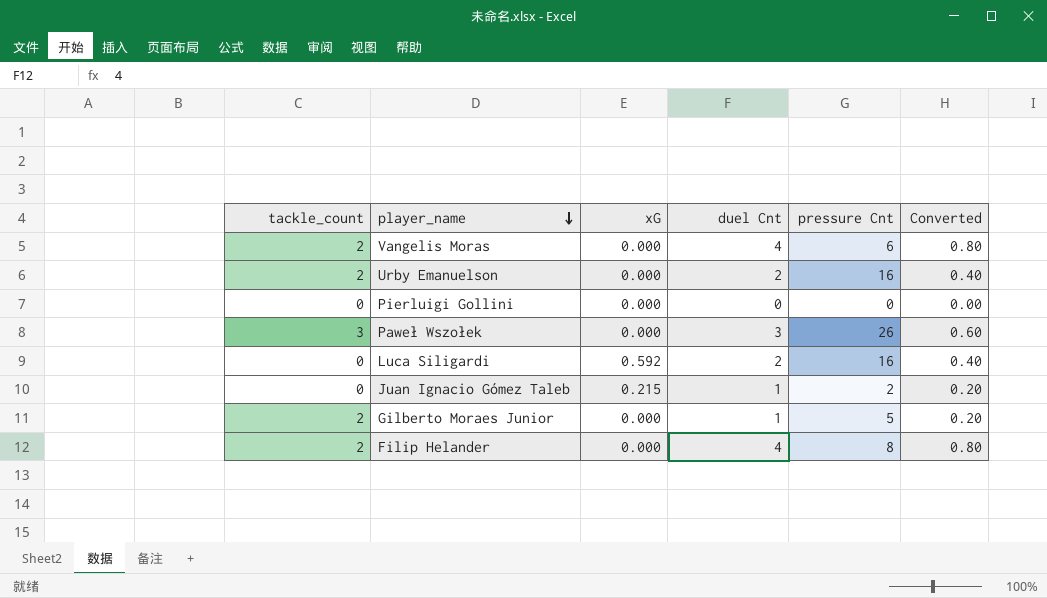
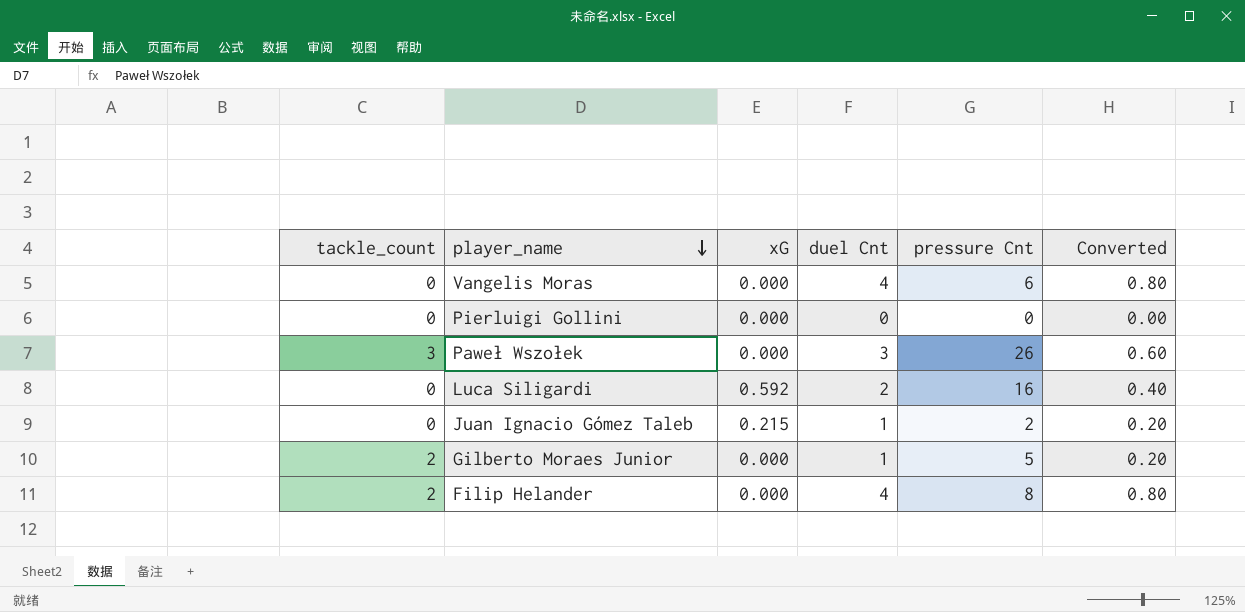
row Urby Emanuelson: 2 | 0.000 | 2 | 16 | 0.40 -> none
Vangelis Moras | tackle_count: 2 -> 0

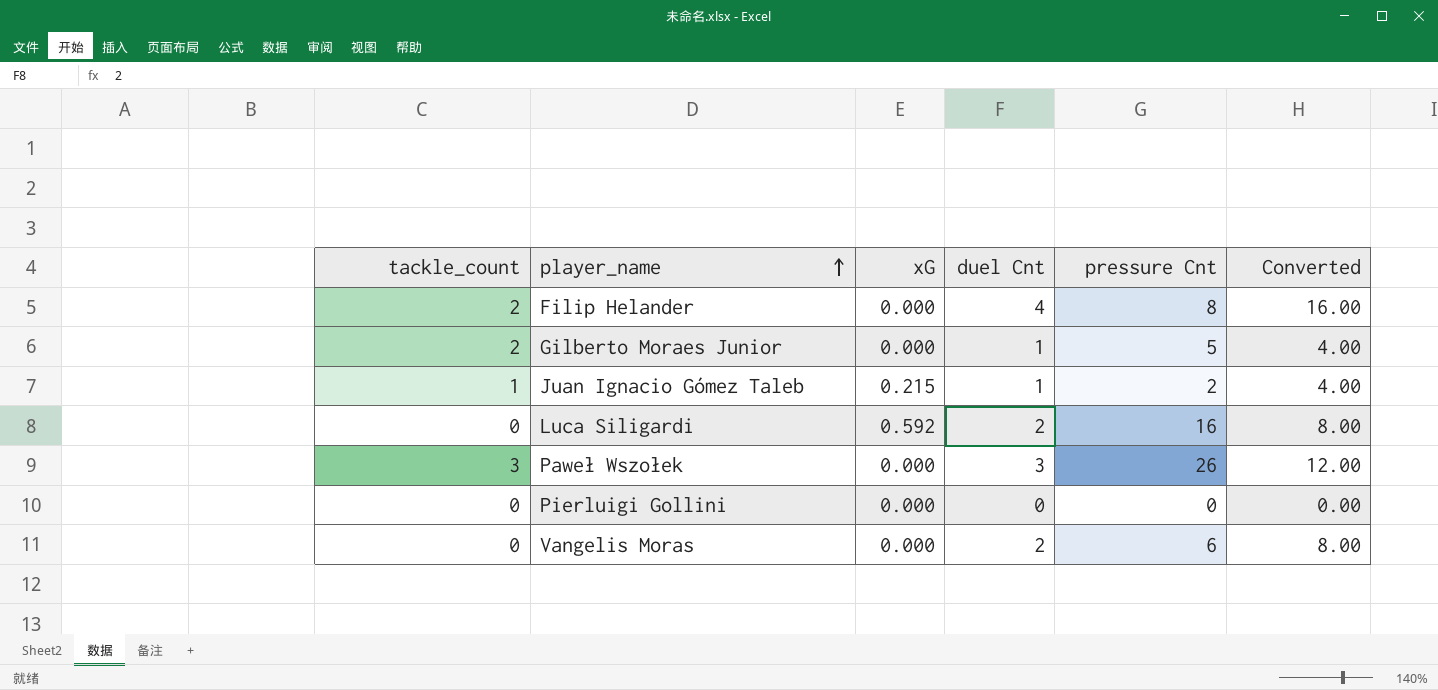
row order: player_name descending -> player_name ascending
column Converted | formula: [duel Cnt] * 0.2 -> [duel Cnt] * 4
Juan Ignacio Gómez Taleb | tackle_count: 0 -> 1
Vangelis Moras | duel Cnt: 4 -> 2

